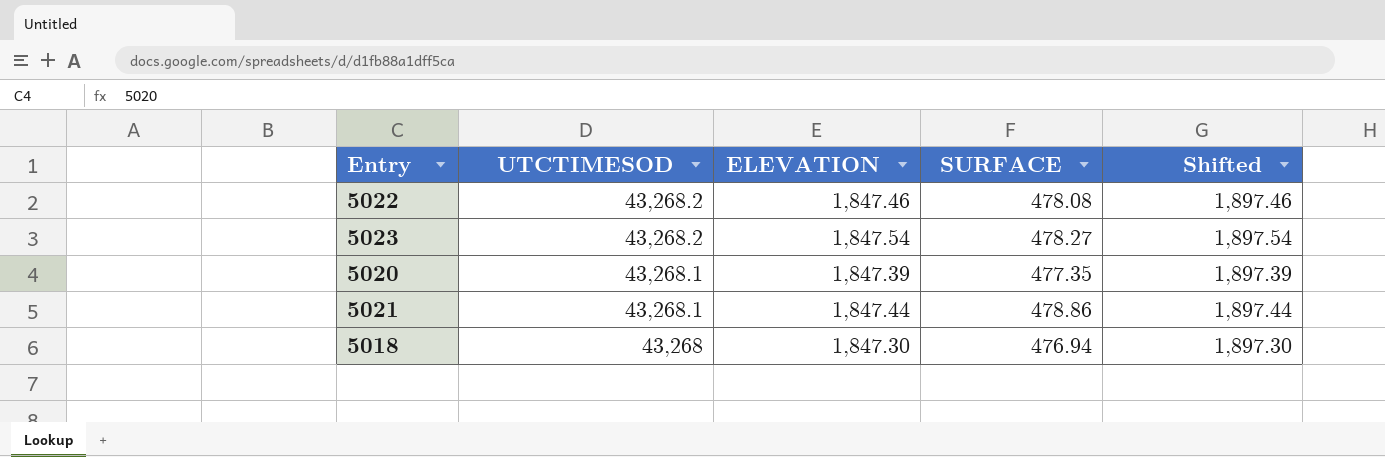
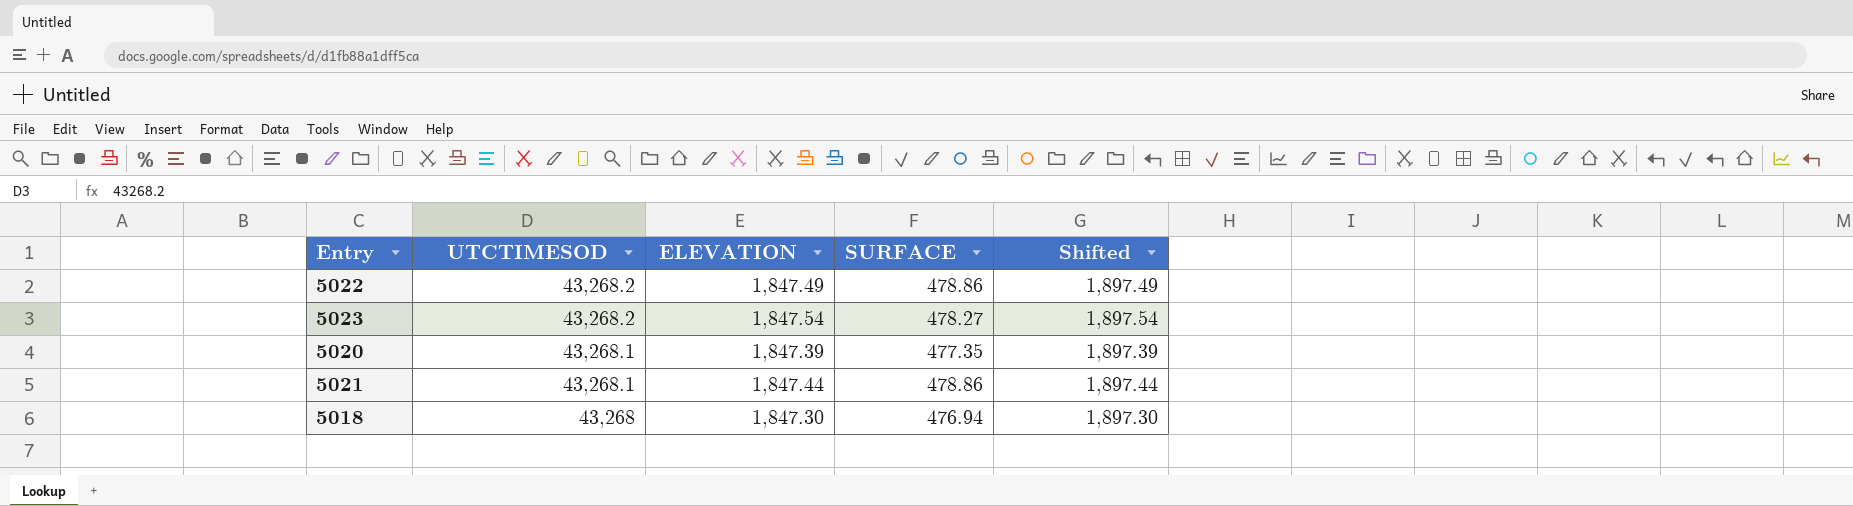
5022 | ELEVATION: 1,847.46 -> 1,847.49
5022 | SURFACE: 478.08 -> 478.86
5022 | Shifted: 1,897.46 -> 1,897.49

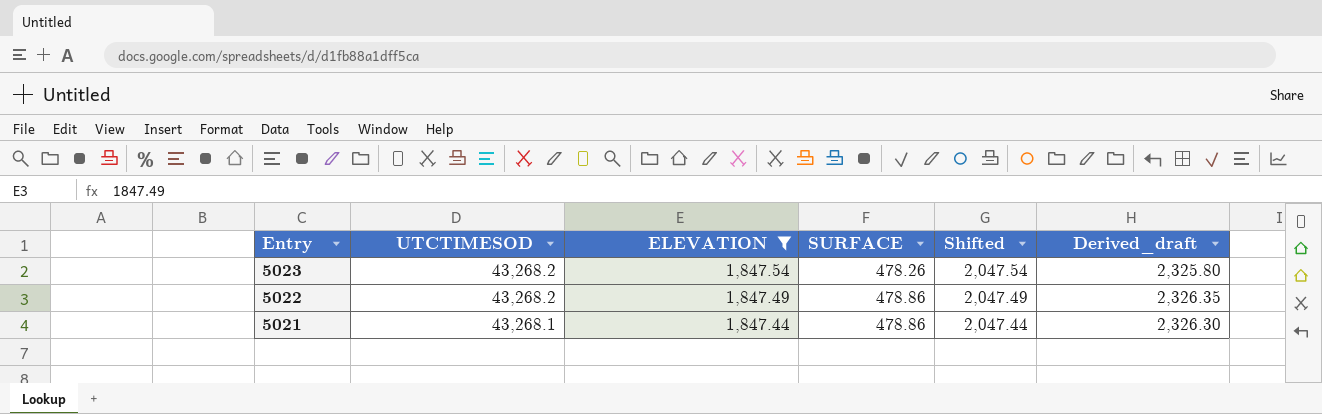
filter: none -> ELEVATION >= 1,847.44
row order: UTCTIMESOD descending -> Entry descending
column Shifted | formula: [ELEVATION] + 50 -> [ELEVATION] + 200
column Derived_draft | formula: none -> [ELEVATION] + [SURFACE]
5023 | SURFACE: 478.27 -> 478.26

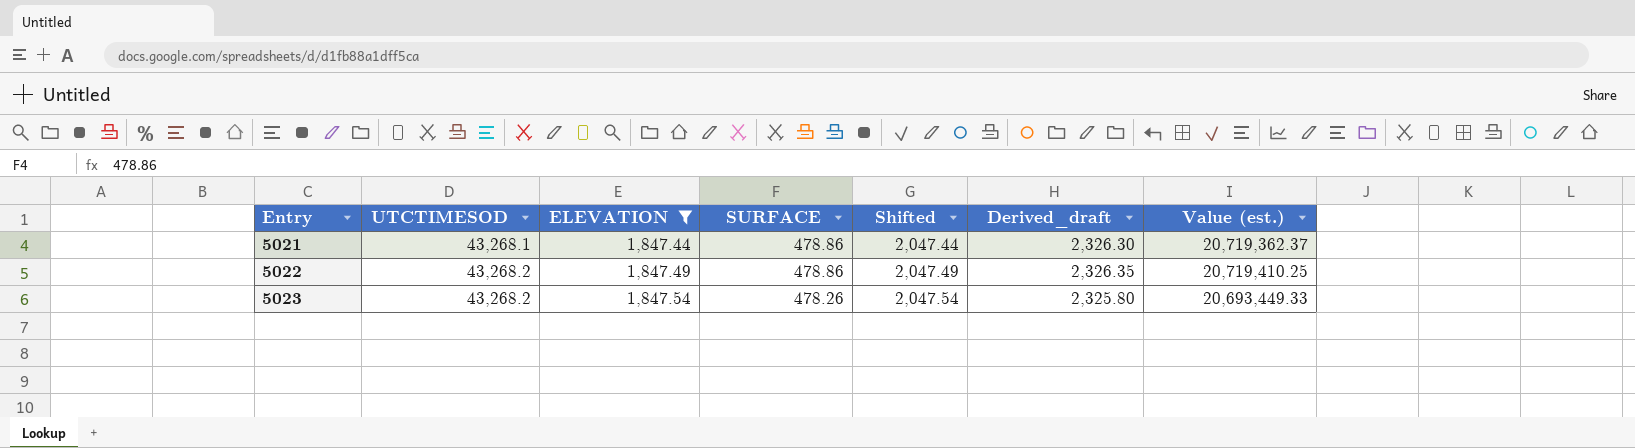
row order: Entry descending -> Entry ascending
column Value (est.) | formula: none -> [UTCTIMESOD] * [SURFACE]

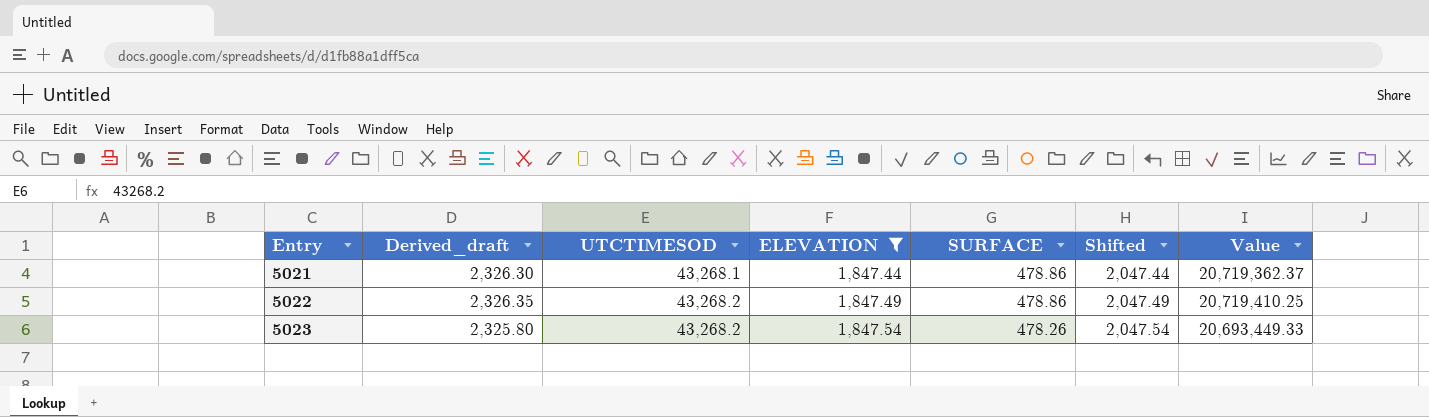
column Derived_draft | position: 6 -> 2
column name: Value (est.) -> Value

